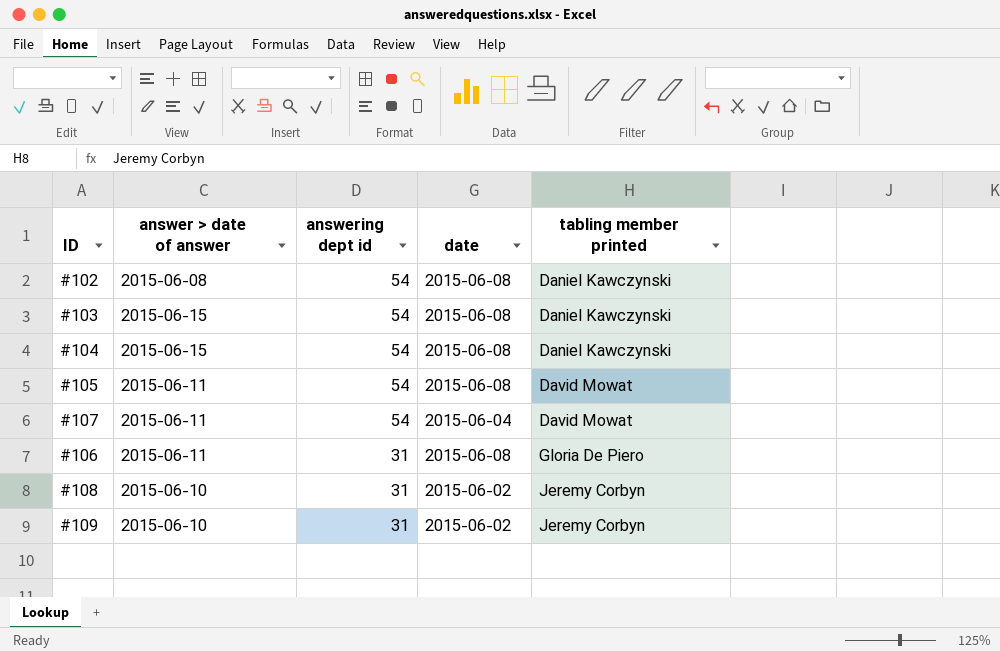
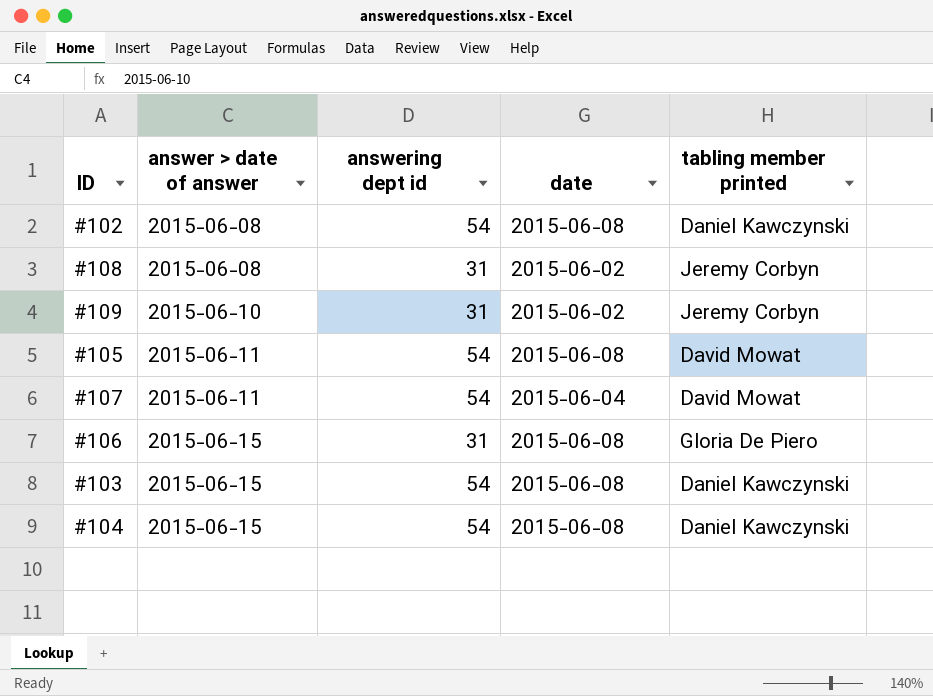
row order: answering dept id descending -> answer > date of answer ascending
#108 | answer > date of answer: 2015-06-10 -> 2015-06-08
#106 | answer > date of answer: 2015-06-11 -> 2015-06-15

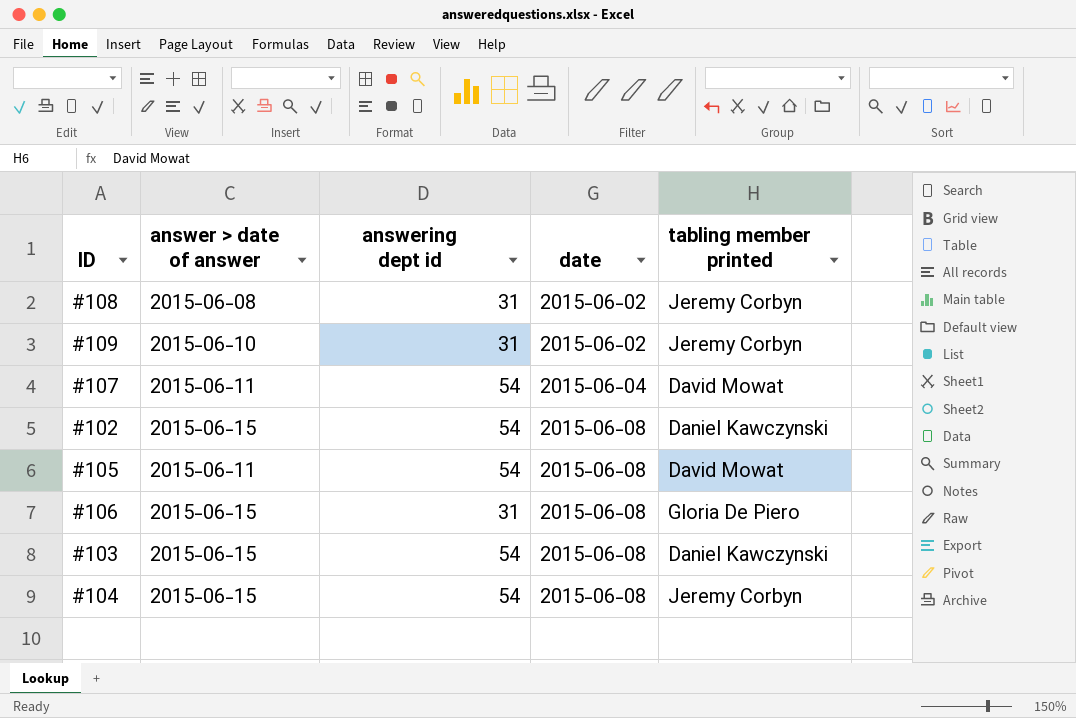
row order: answer > date of answer ascending -> date ascending
#102 | answer > date of answer: 2015-06-08 -> 2015-06-15
#104 | tabling member printed: Daniel Kawczynski -> Jeremy Corbyn

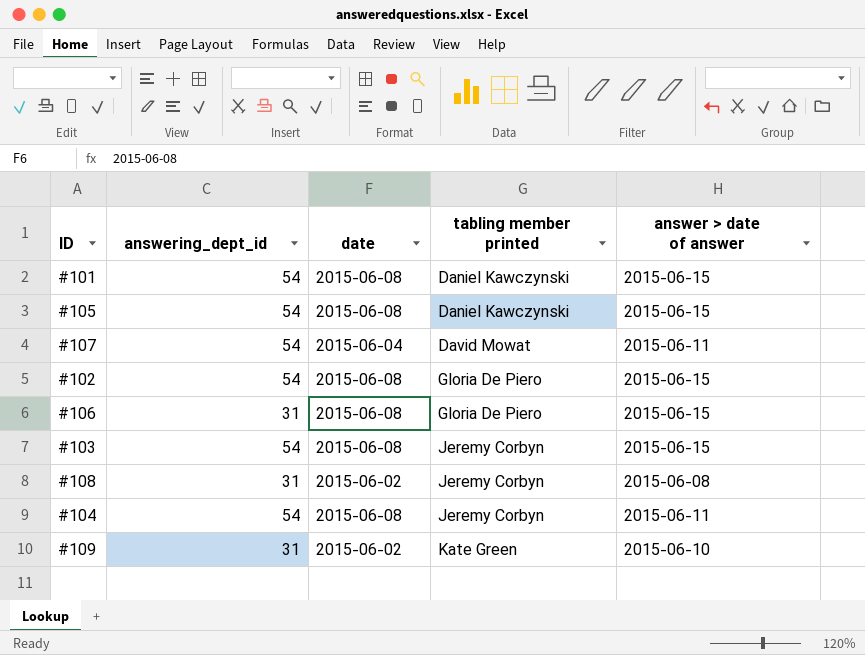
row order: date ascending -> tabling member printed ascending
column name: answering dept id -> answering_dept_id
column answer > date of answer | position: 2 -> 5
row #101: none -> 54 | 2015-06-08 | Daniel Kawczynski | 2015-06-15
#105 | tabling member printed: David Mowat -> Daniel Kawczynski
#105 | answer > date of answer: 2015-06-11 -> 2015-06-15
#102 | tabling member printed: Daniel Kawczynski -> Gloria De Piero
#103 | tabling member printed: Daniel Kawczynski -> Jeremy Corbyn
#104 | answer > date of answer: 2015-06-15 -> 2015-06-11
#109 | tabling member printed: Jeremy Corbyn -> Kate Green

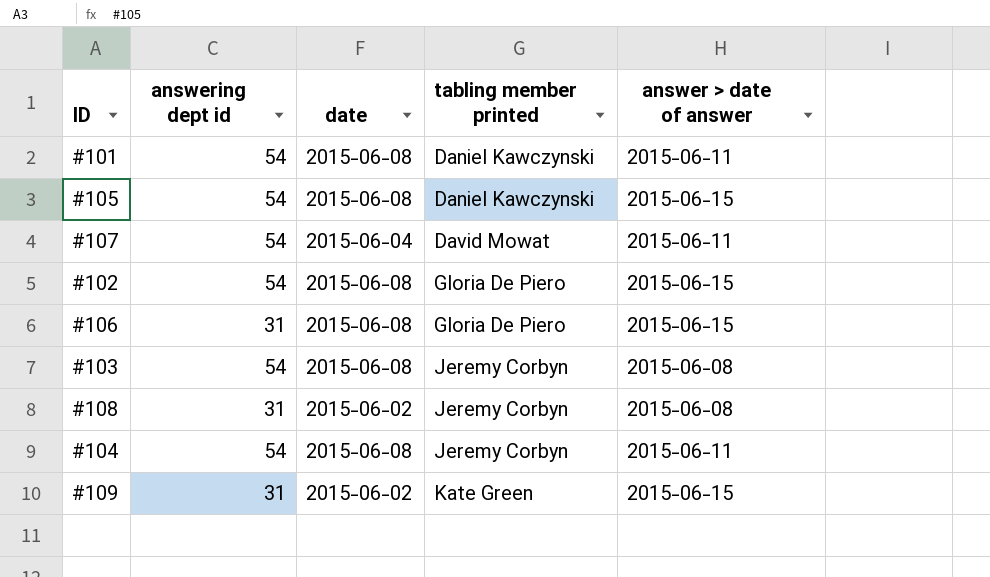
column name: answering_dept_id -> answering dept id
#101 | answer > date of answer: 2015-06-15 -> 2015-06-11
#103 | answer > date of answer: 2015-06-15 -> 2015-06-08
#109 | answer > date of answer: 2015-06-10 -> 2015-06-15

